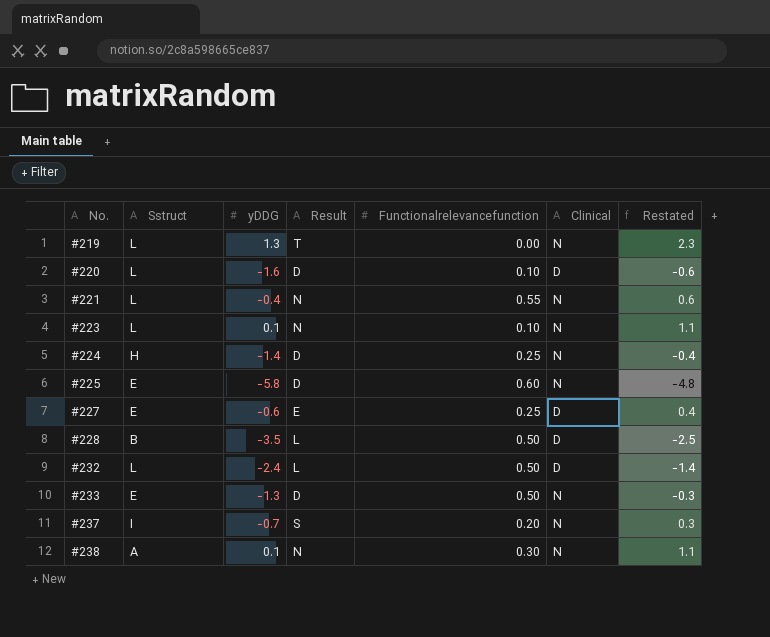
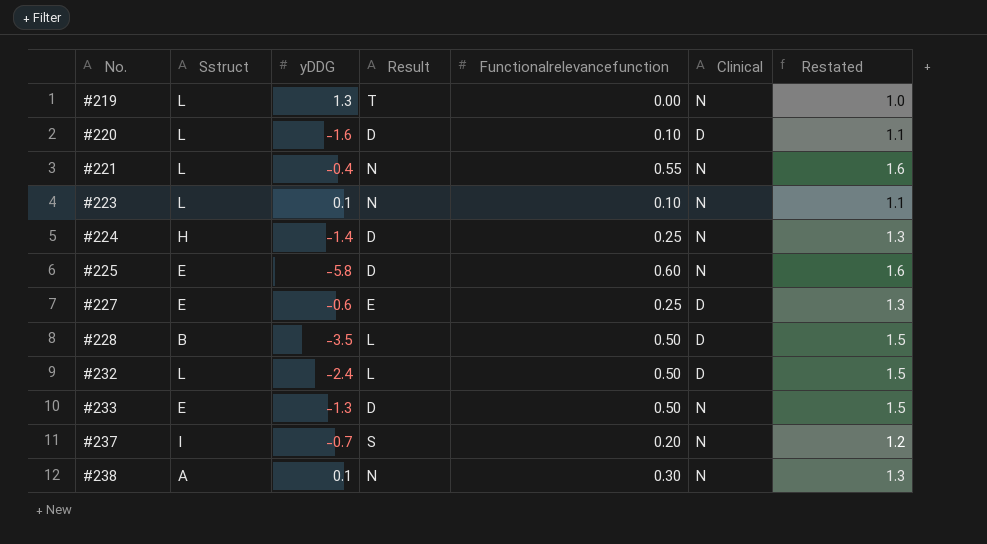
column Restated | formula: [yDDG] + 1 -> [Functionalrelevancefunction] + 1

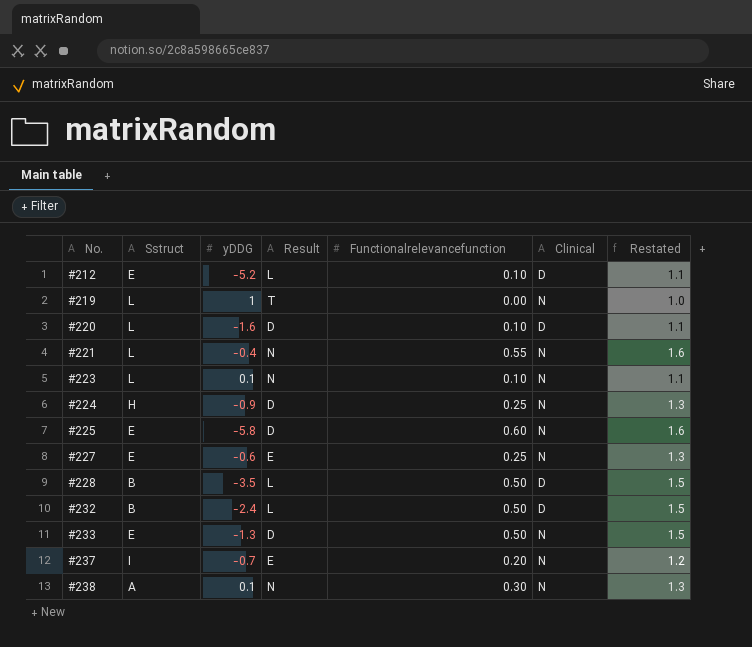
row #212: none -> E | -5.2 | L | 0.10 | D | 1.1
#219 | yDDG: 1.3 -> 1
#224 | yDDG: -1.4 -> -0.9
#227 | Clinical: D -> N
#232 | Sstruct: L -> B
#237 | Result: S -> E

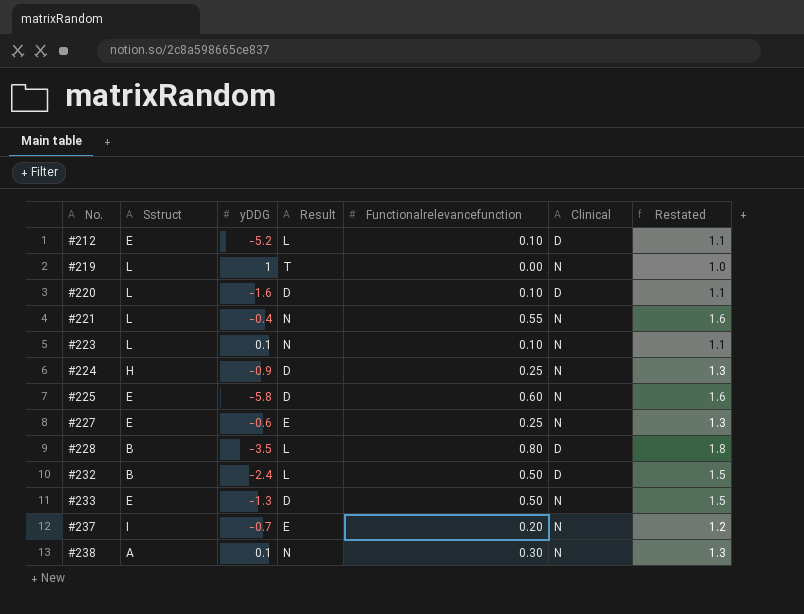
#228 | Functionalrelevancefunction: 0.50 -> 0.80
#228 | Restated: 1.5 -> 1.8

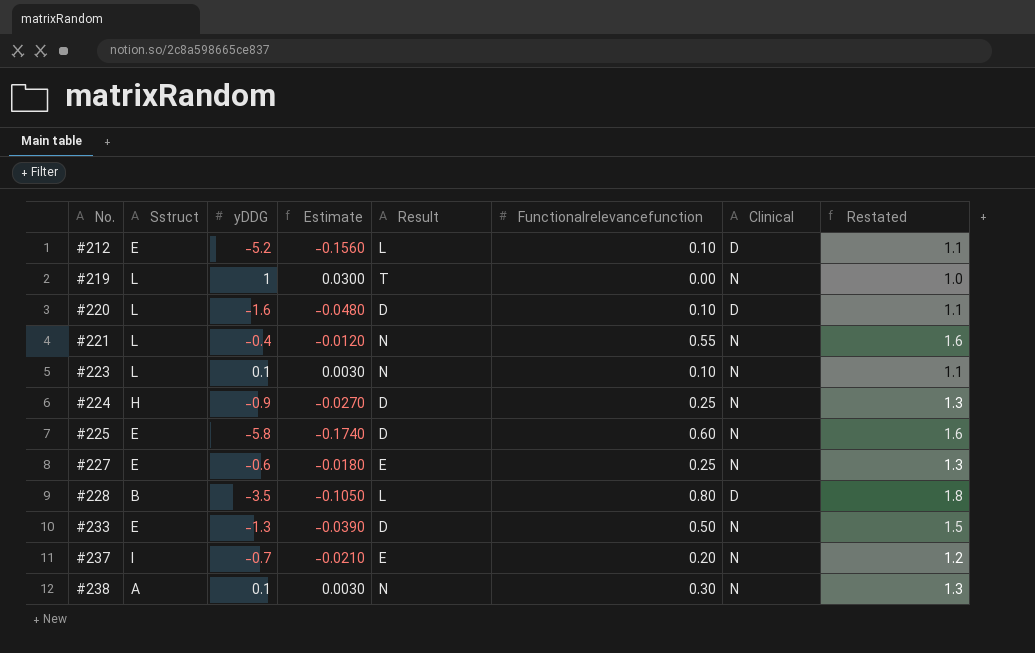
column Estimate | formula: none -> [yDDG] * 0.03
row #232: B | -2.4 | L | 0.50 | D | 1.5 -> none

